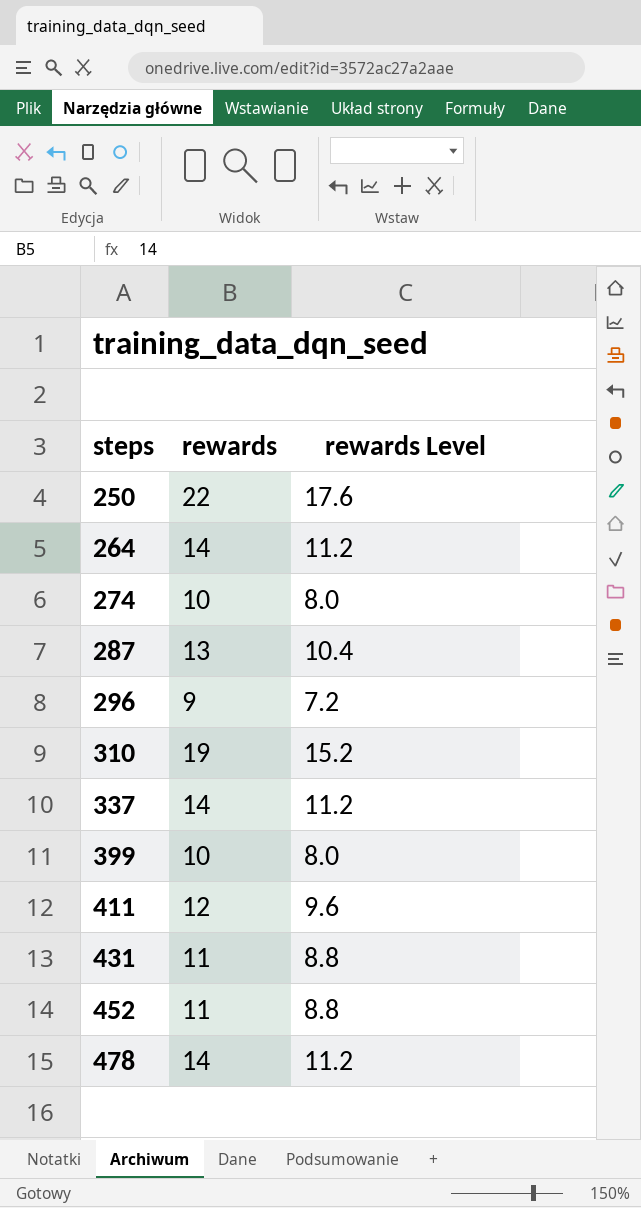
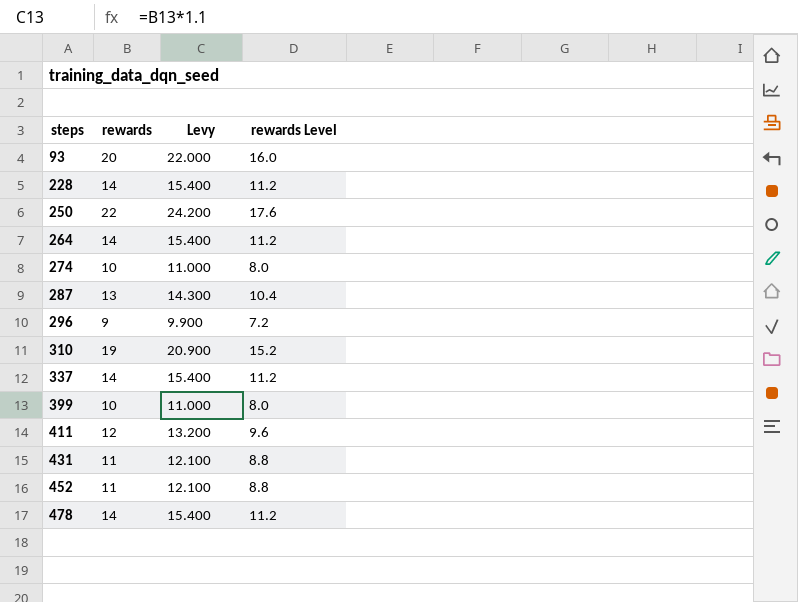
column Levy | formula: none -> [rewards] * 1.1
row 93: none -> 20 | 22.000 | 16.0
row 228: none -> 14 | 15.400 | 11.2

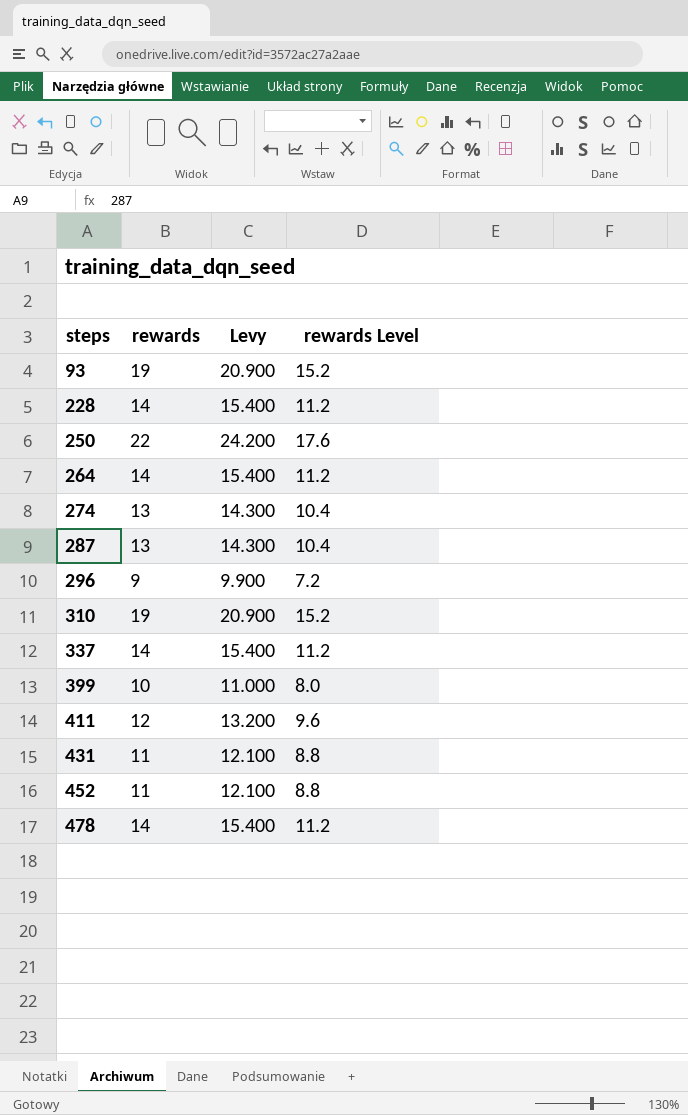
93 | rewards: 20 -> 19
93 | Levy: 22.000 -> 20.900
93 | rewards Level: 16.0 -> 15.2
274 | rewards: 10 -> 13
274 | Levy: 11.000 -> 14.300
274 | rewards Level: 8.0 -> 10.4

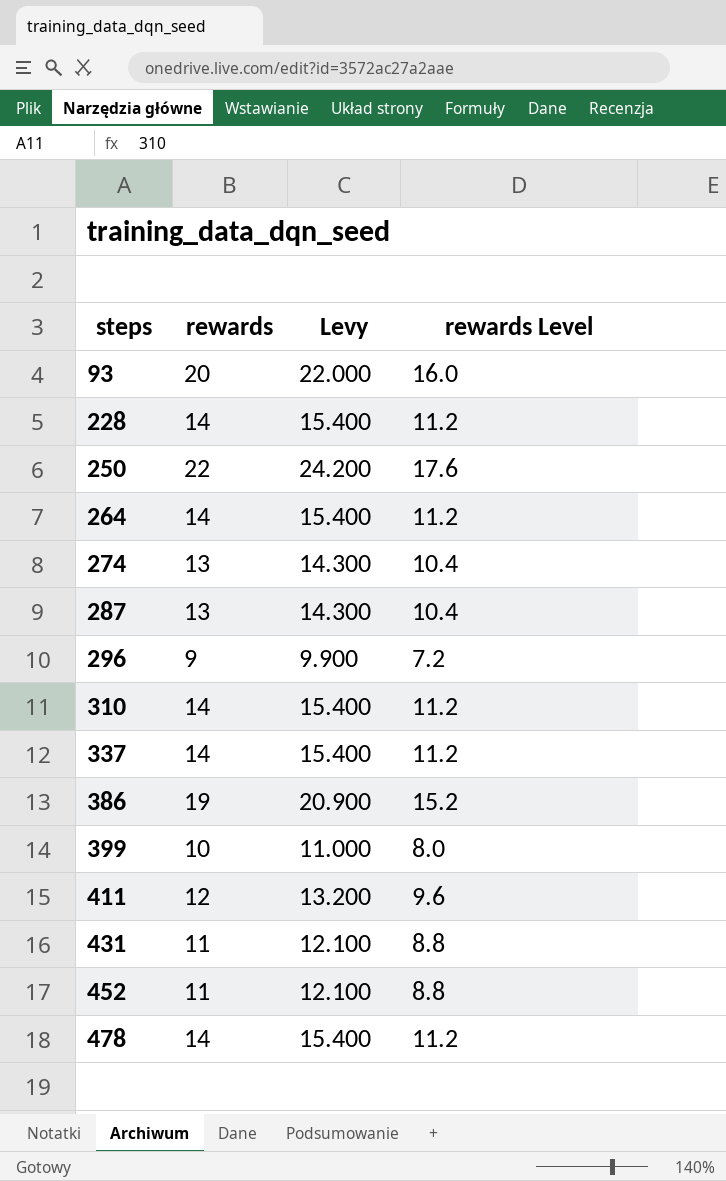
93 | rewards: 19 -> 20
93 | Levy: 20.900 -> 22.000
93 | rewards Level: 15.2 -> 16.0
310 | rewards: 19 -> 14
310 | Levy: 20.900 -> 15.400
310 | rewards Level: 15.2 -> 11.2
row 386: none -> 19 | 20.900 | 15.2

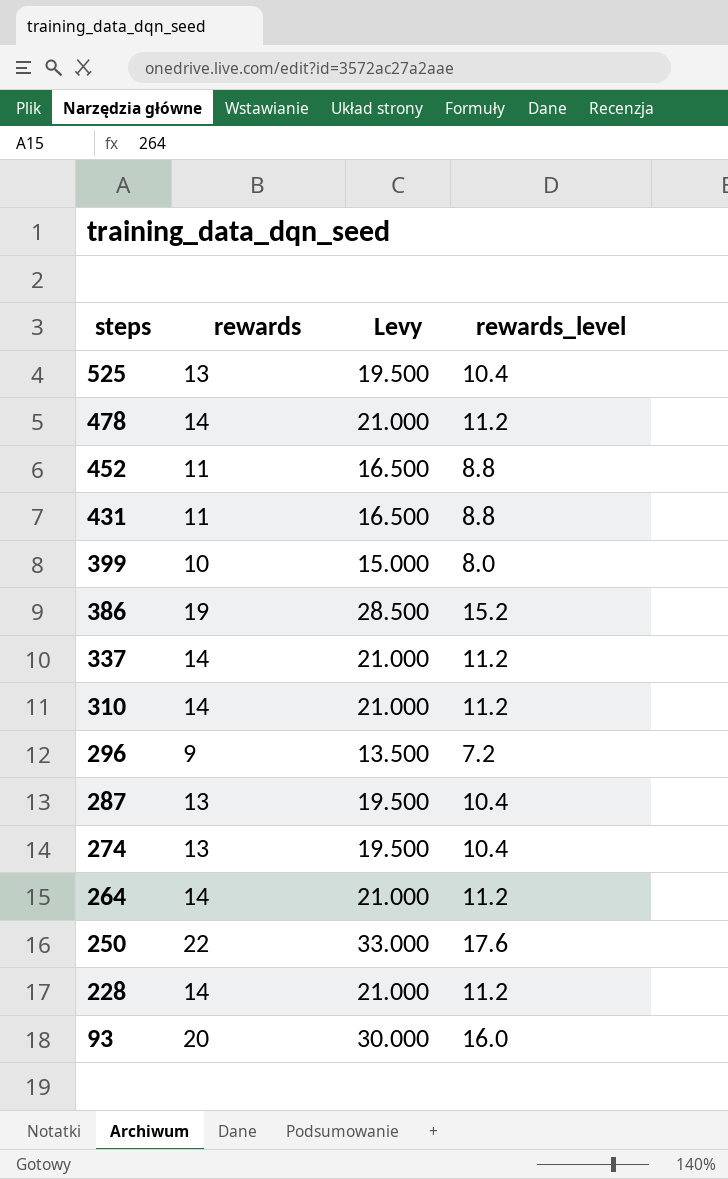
row order: steps ascending -> steps descending
column Levy | formula: [rewards] * 1.1 -> [rewards] * 1.5
column name: rewards Level -> rewards_level
row 411: 12 | 13.200 | 9.6 -> none
row 525: none -> 13 | 19.500 | 10.4

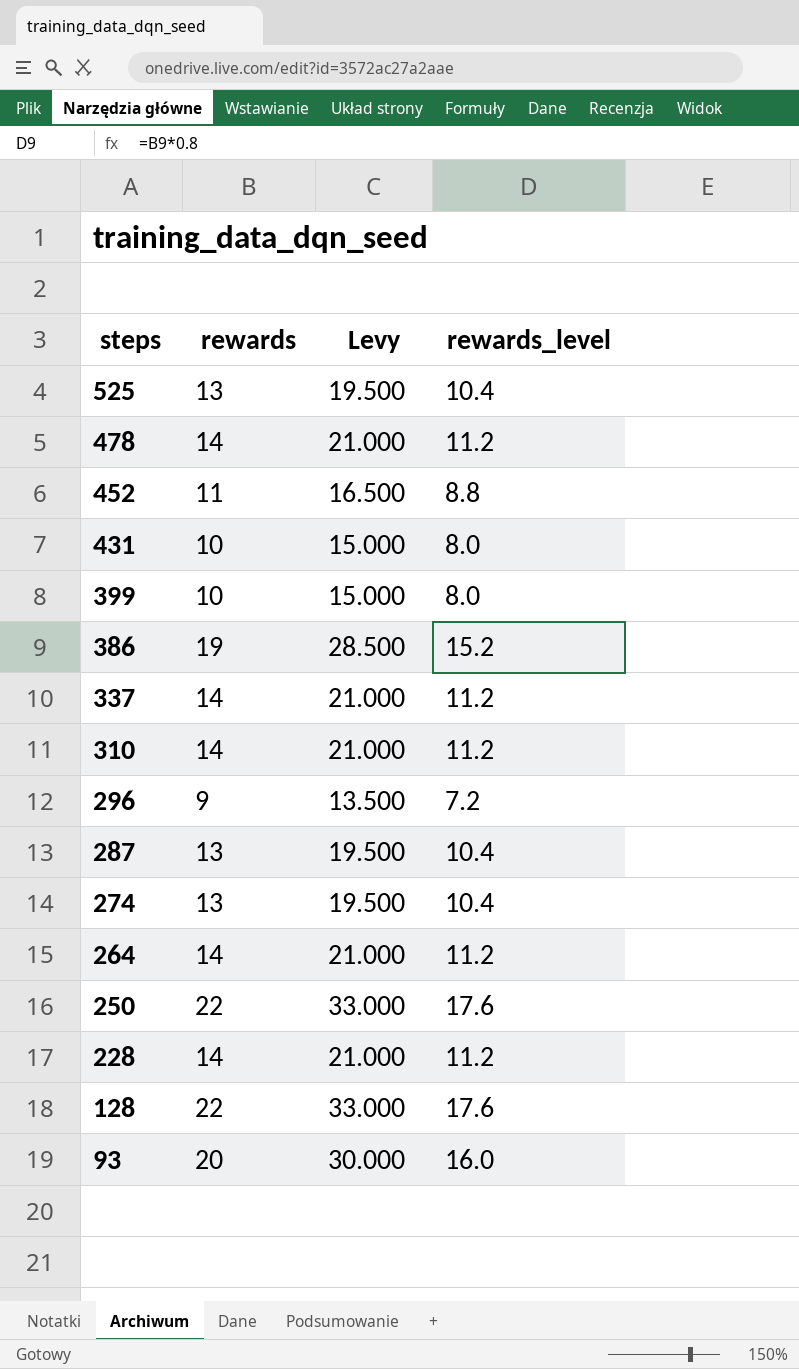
431 | rewards: 11 -> 10
431 | Levy: 16.500 -> 15.000
431 | rewards_level: 8.8 -> 8.0
row 128: none -> 22 | 33.000 | 17.6

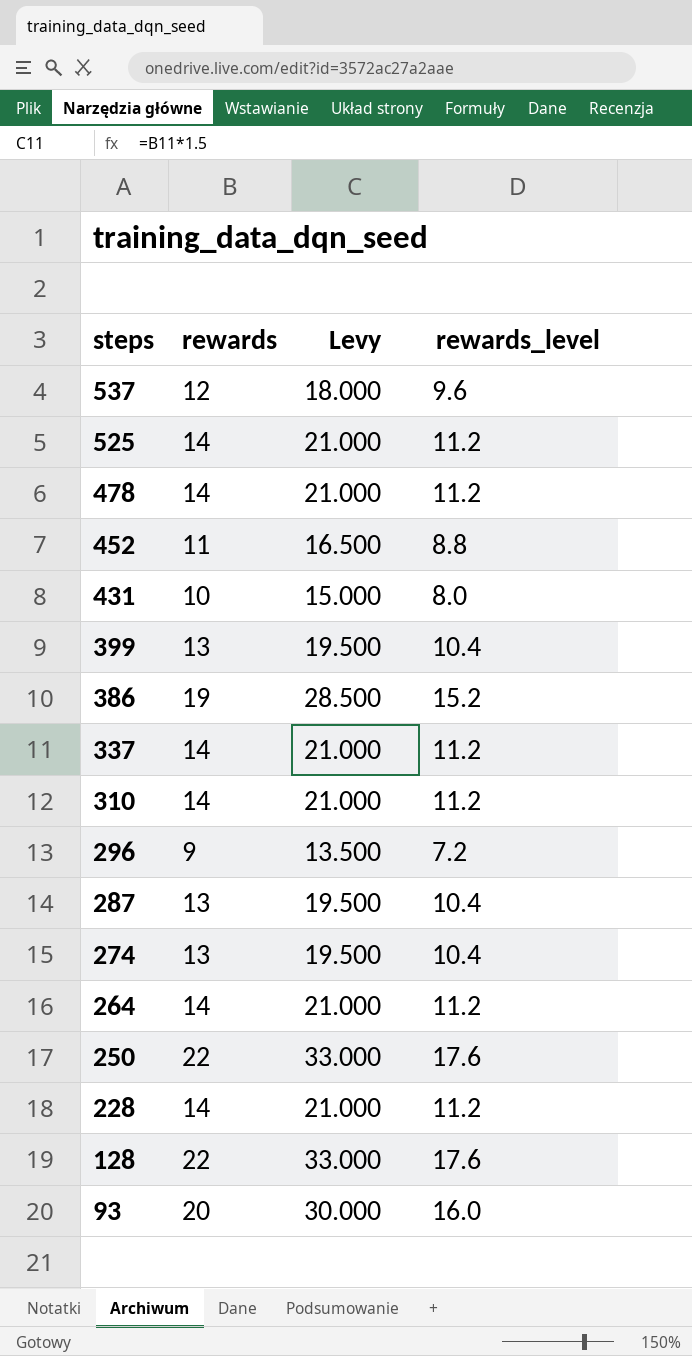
row 537: none -> 12 | 18.000 | 9.6
525 | rewards: 13 -> 14
525 | Levy: 19.500 -> 21.000
525 | rewards_level: 10.4 -> 11.2
399 | rewards: 10 -> 13
399 | Levy: 15.000 -> 19.500
399 | rewards_level: 8.0 -> 10.4

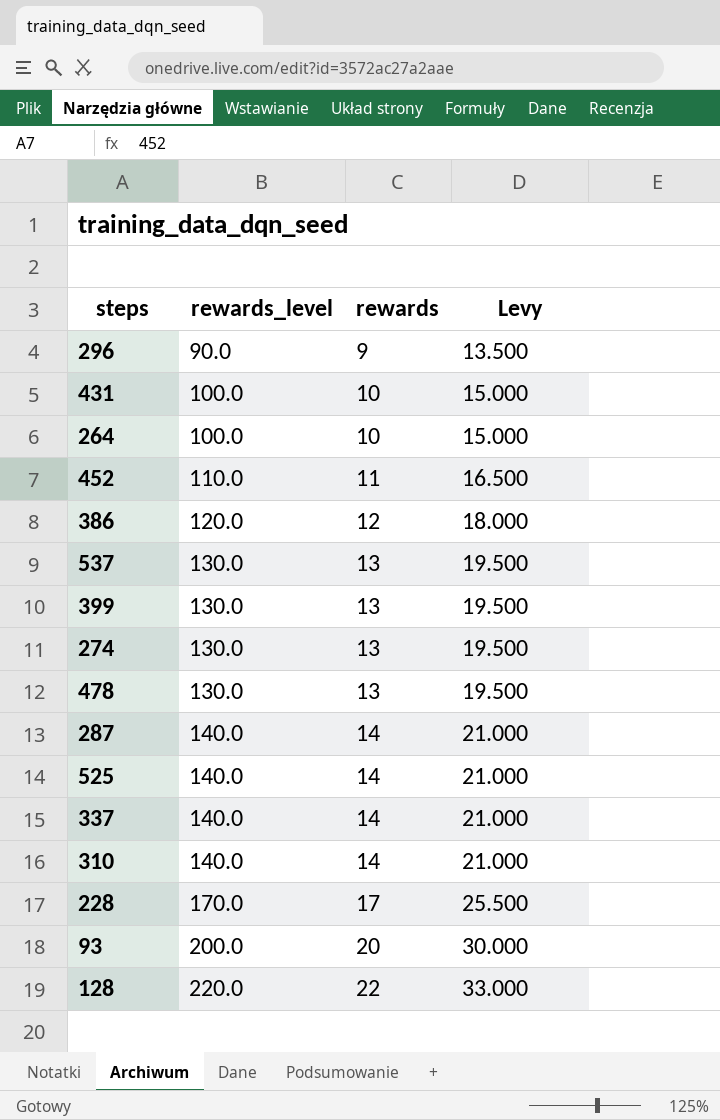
row order: steps descending -> rewards_level ascending
column rewards_level | formula: [rewards] * 0.8 -> [rewards] * 10
column rewards_level | position: 4 -> 2
row 250: 22 | 33.000 | 17.6 -> none
264 | rewards: 14 -> 10
264 | Levy: 21.000 -> 15.000
386 | rewards: 19 -> 12
386 | Levy: 28.500 -> 18.000
537 | rewards: 12 -> 13
537 | Levy: 18.000 -> 19.500
478 | rewards: 14 -> 13
478 | Levy: 21.000 -> 19.500
287 | rewards: 13 -> 14
287 | Levy: 19.500 -> 21.000
228 | rewards: 14 -> 17
228 | Levy: 21.000 -> 25.500

